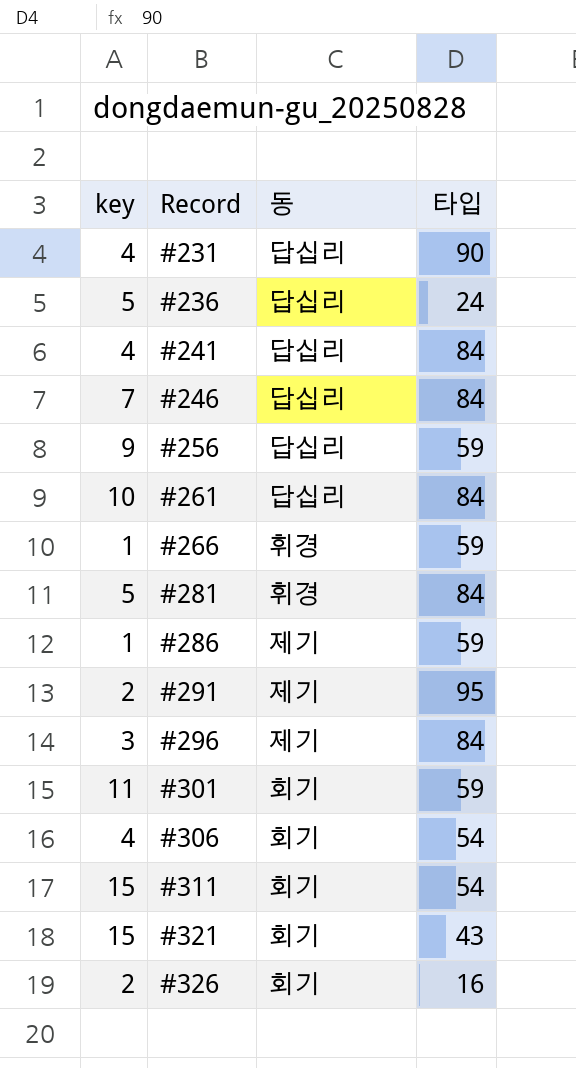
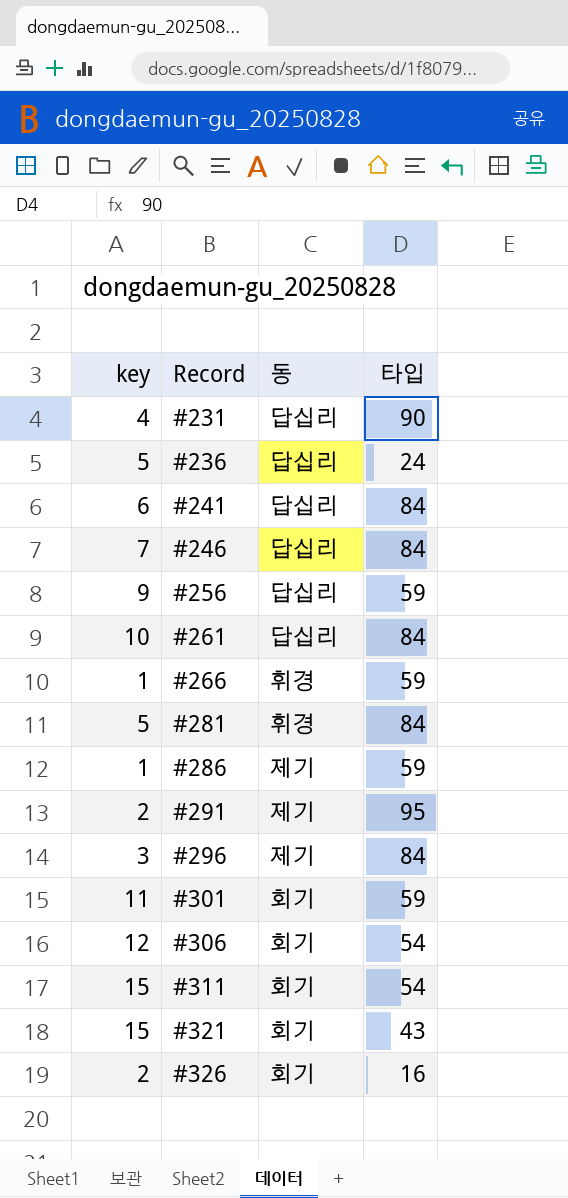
#241 | key: 4 -> 6
#306 | key: 4 -> 12

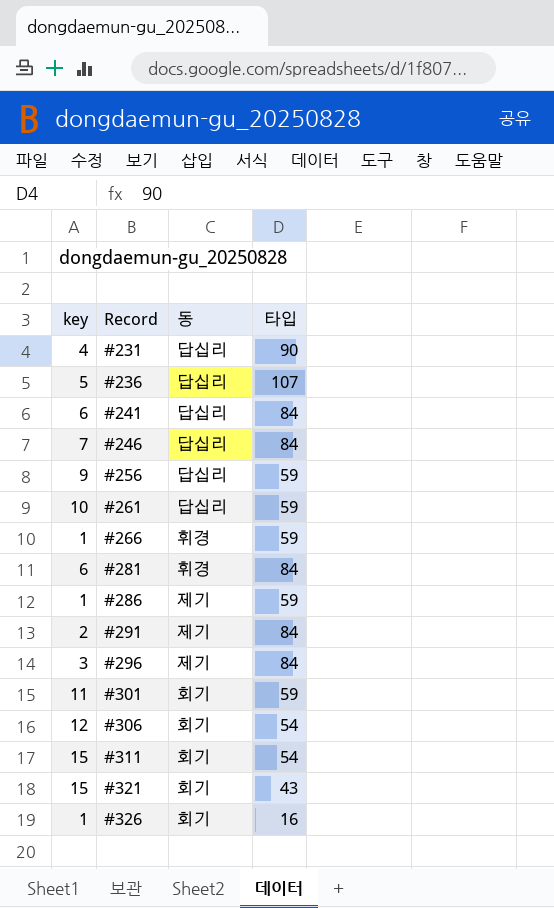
#236 | 타입: 24 -> 107
#261 | 타입: 84 -> 59
#281 | key: 5 -> 6
#291 | 타입: 95 -> 84
#326 | key: 2 -> 1

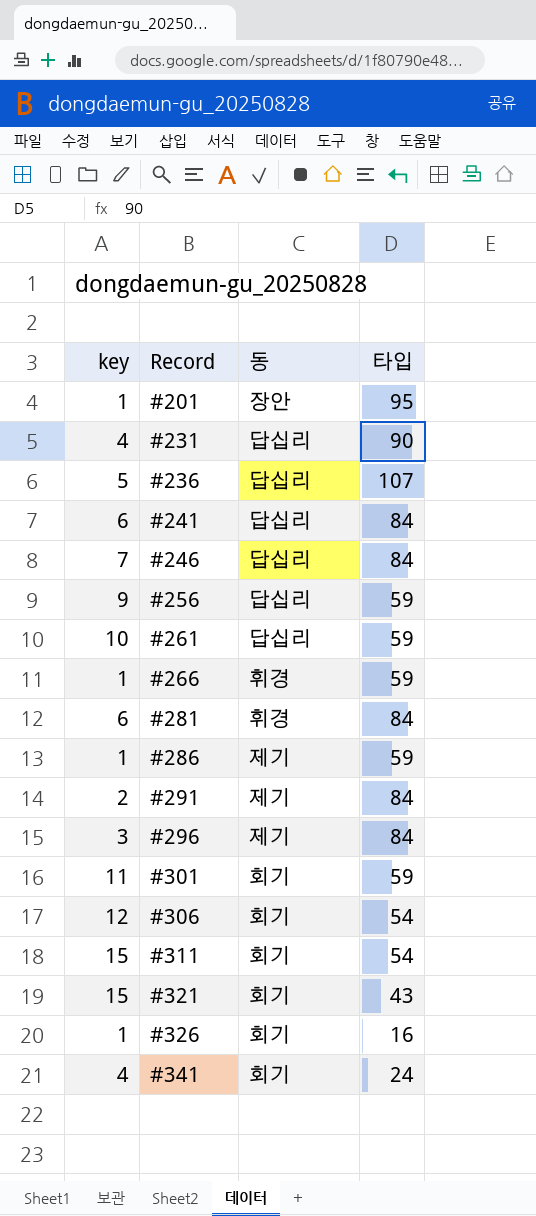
row #201: none -> 1 | 장안 | 95
row #341: none -> 4 | 회기 | 24

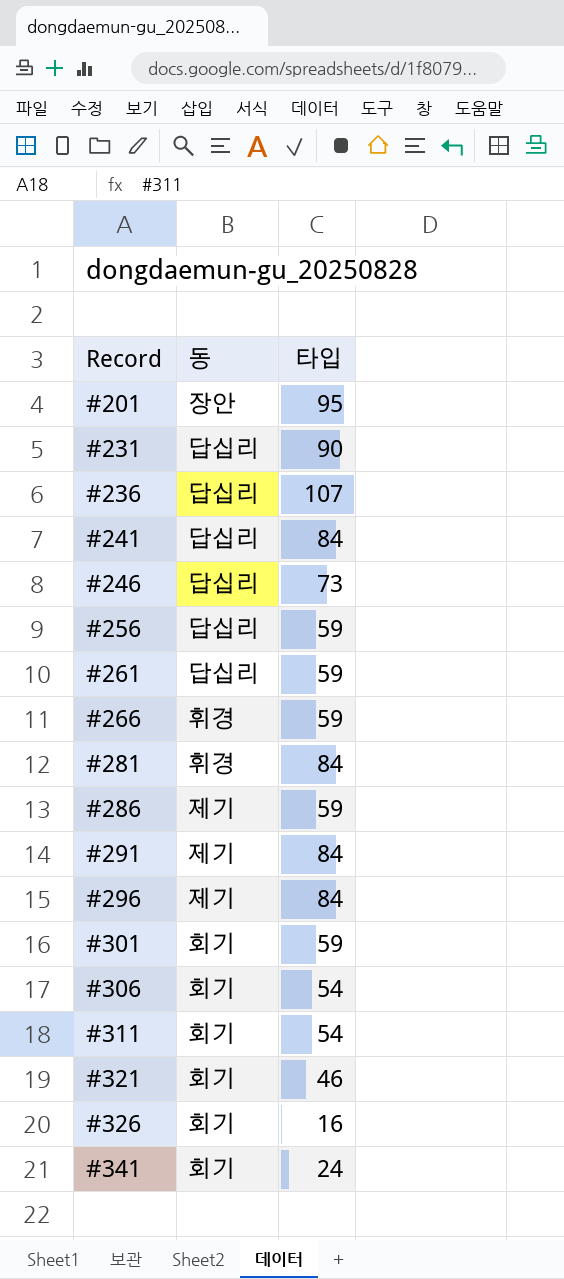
column key | position: 1 -> none
#246 | 타입: 84 -> 73
#321 | 타입: 43 -> 46

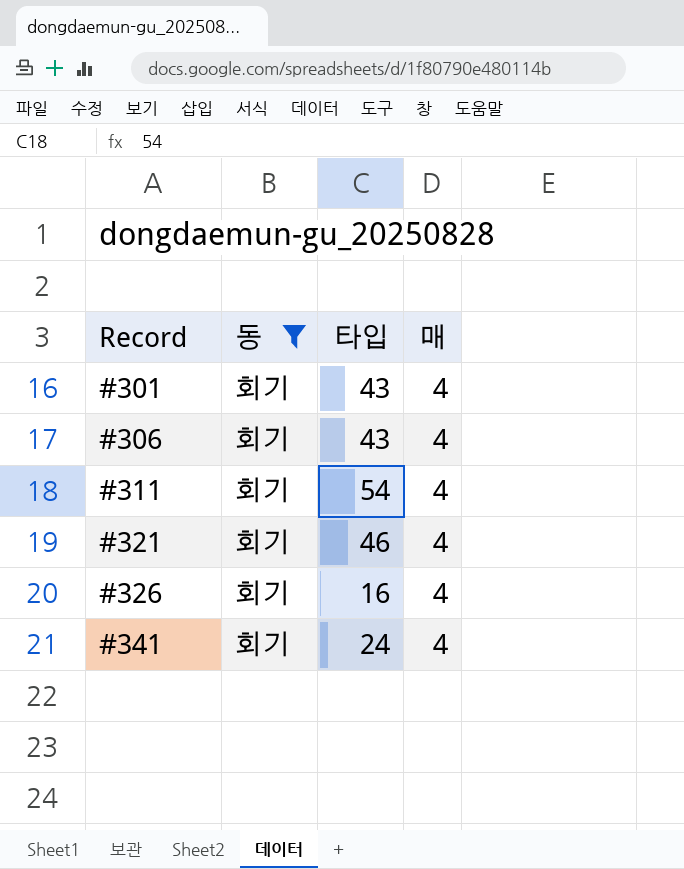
filter: none -> 동 = 회기
column 매 | position: none -> 4
#301 | 타입: 59 -> 43
#306 | 타입: 54 -> 43

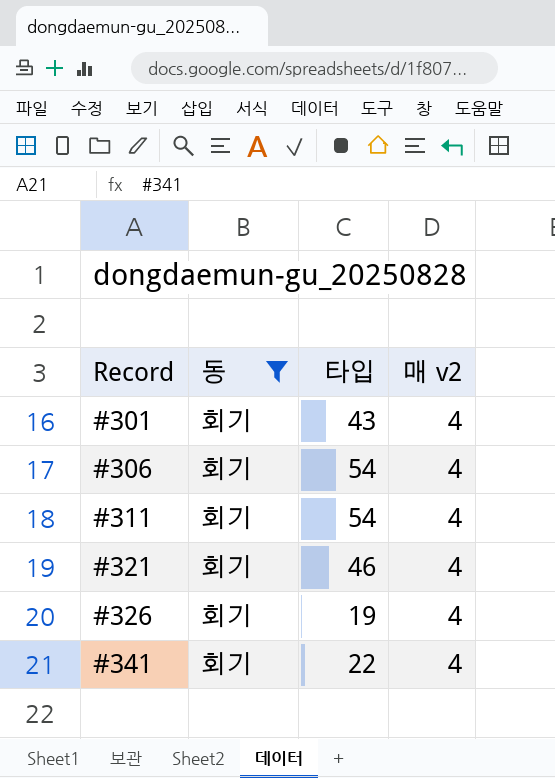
column name: 매 -> 매 v2
#306 | 타입: 43 -> 54
#326 | 타입: 16 -> 19
#341 | 타입: 24 -> 22

